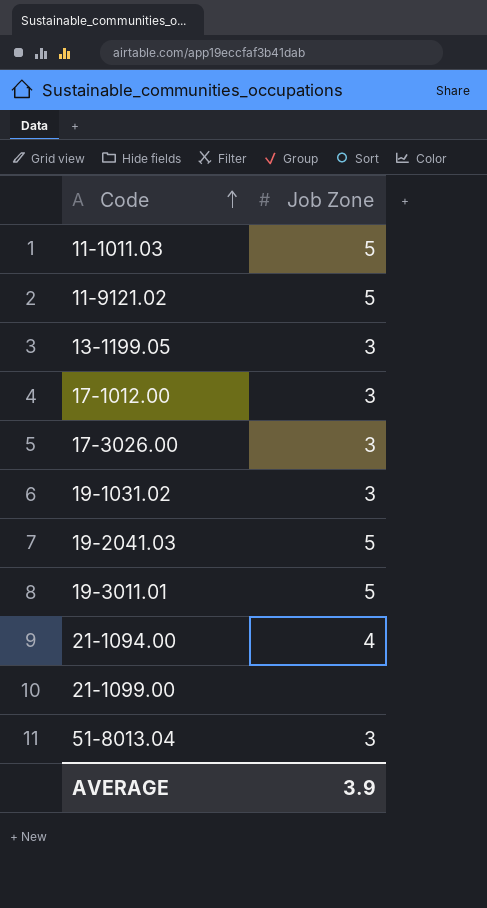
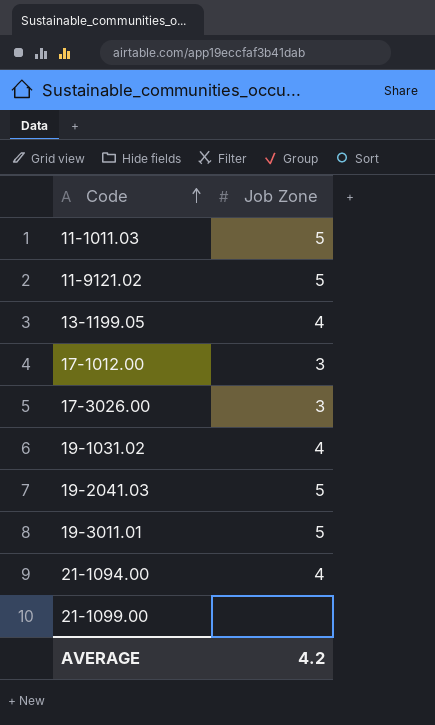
row 51-8013.04: 3 -> none
13-1199.05 | Job Zone: 3 -> 4
19-1031.02 | Job Zone: 3 -> 4
AVERAGE | Job Zone: 3.9 -> 4.2

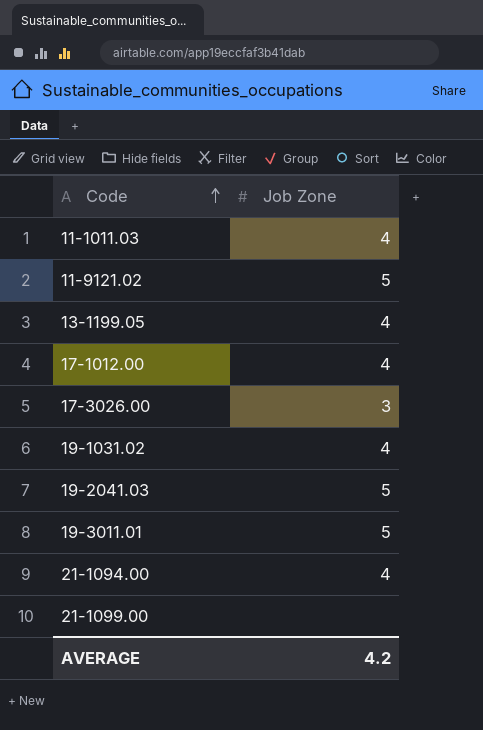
11-1011.03 | Job Zone: 5 -> 4
17-1012.00 | Job Zone: 3 -> 4

